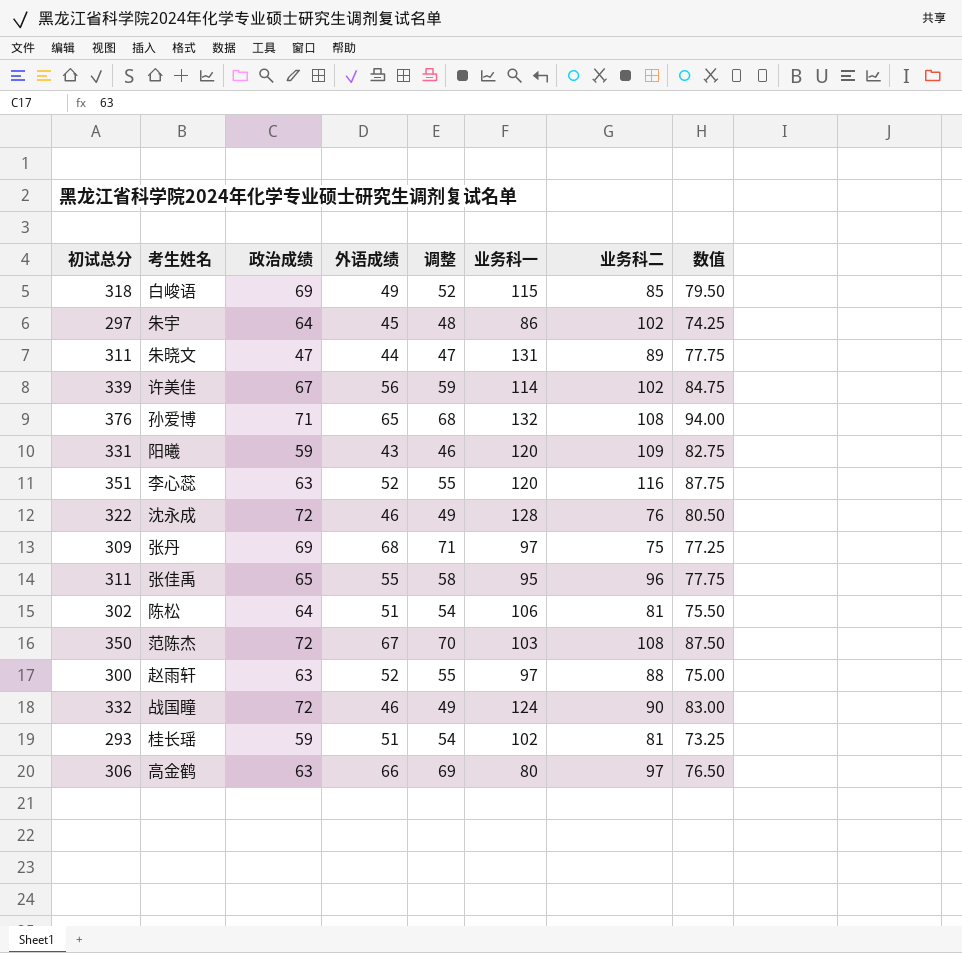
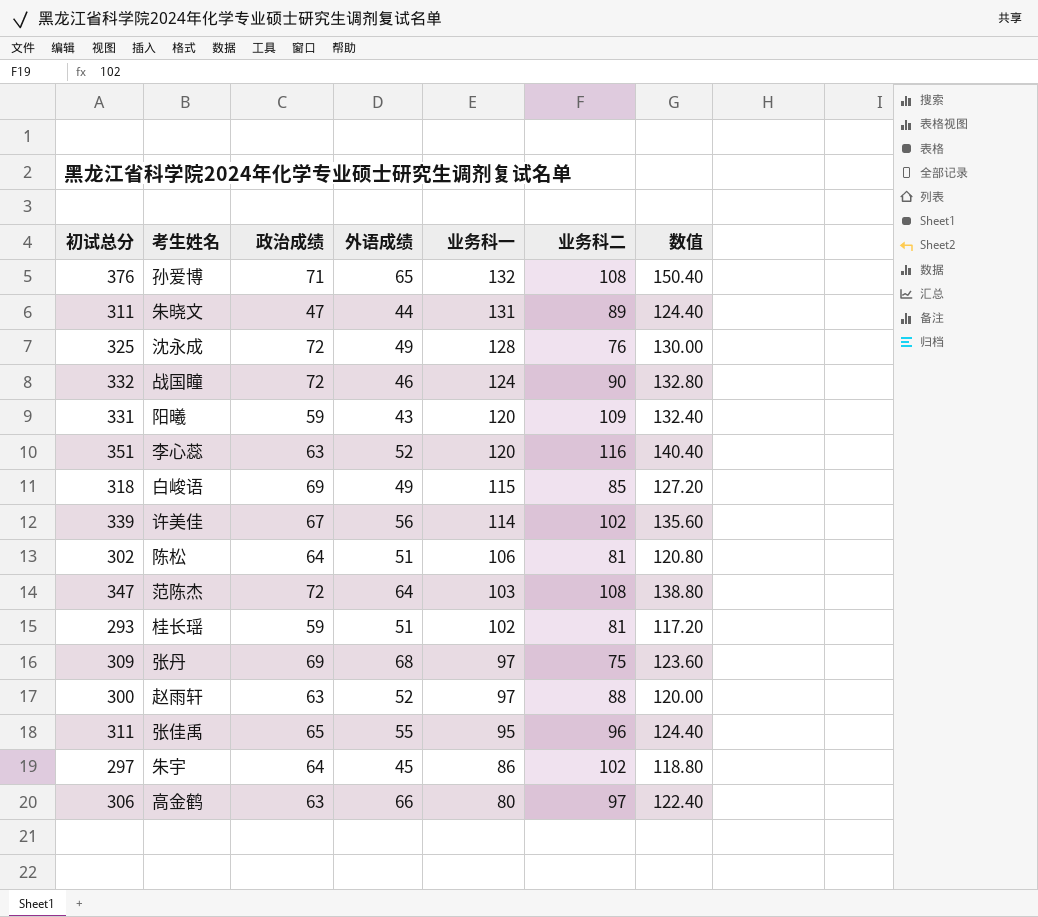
row order: none -> 业务科一 descending
column 调整 | formula: [外语成绩] + 3 -> none
column 数值 | formula: [初试总分] * 0.25 -> [初试总分] * 0.4
沈永成 | 初试总分: 322 -> 325
沈永成 | 外语成绩: 46 -> 49
范陈杰 | 初试总分: 350 -> 347
范陈杰 | 外语成绩: 67 -> 64

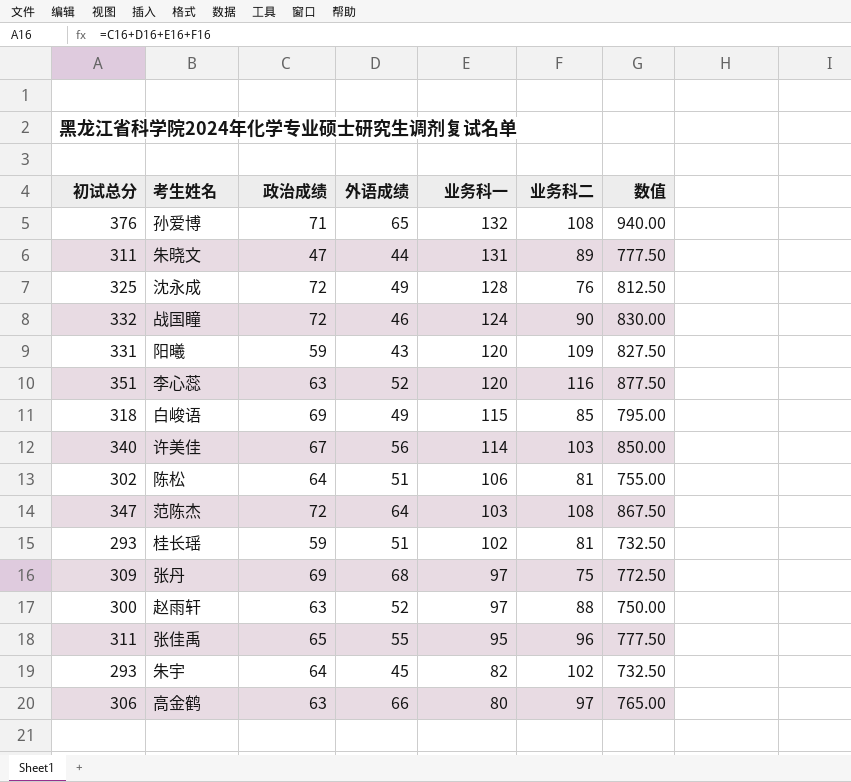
column 数值 | formula: [初试总分] * 0.4 -> [初试总分] * 2.5
许美佳 | 初试总分: 339 -> 340
许美佳 | 业务科二: 102 -> 103
朱宇 | 初试总分: 297 -> 293
朱宇 | 业务科一: 86 -> 82

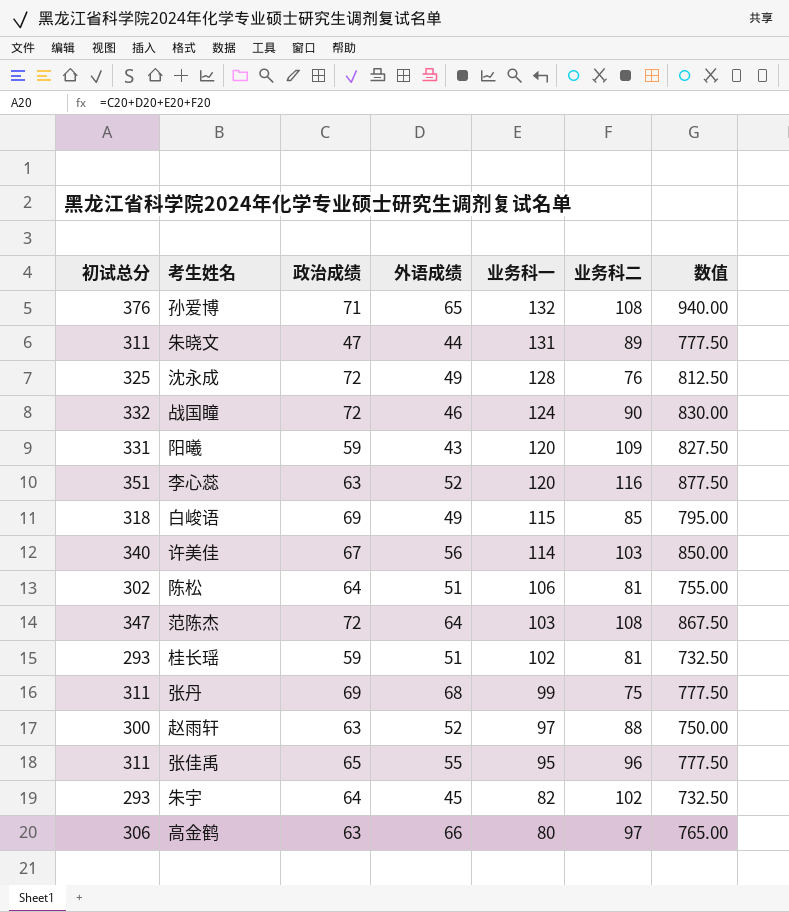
张丹 | 初试总分: 309 -> 311
张丹 | 业务科一: 97 -> 99
张丹 | 数值: 772.50 -> 777.50

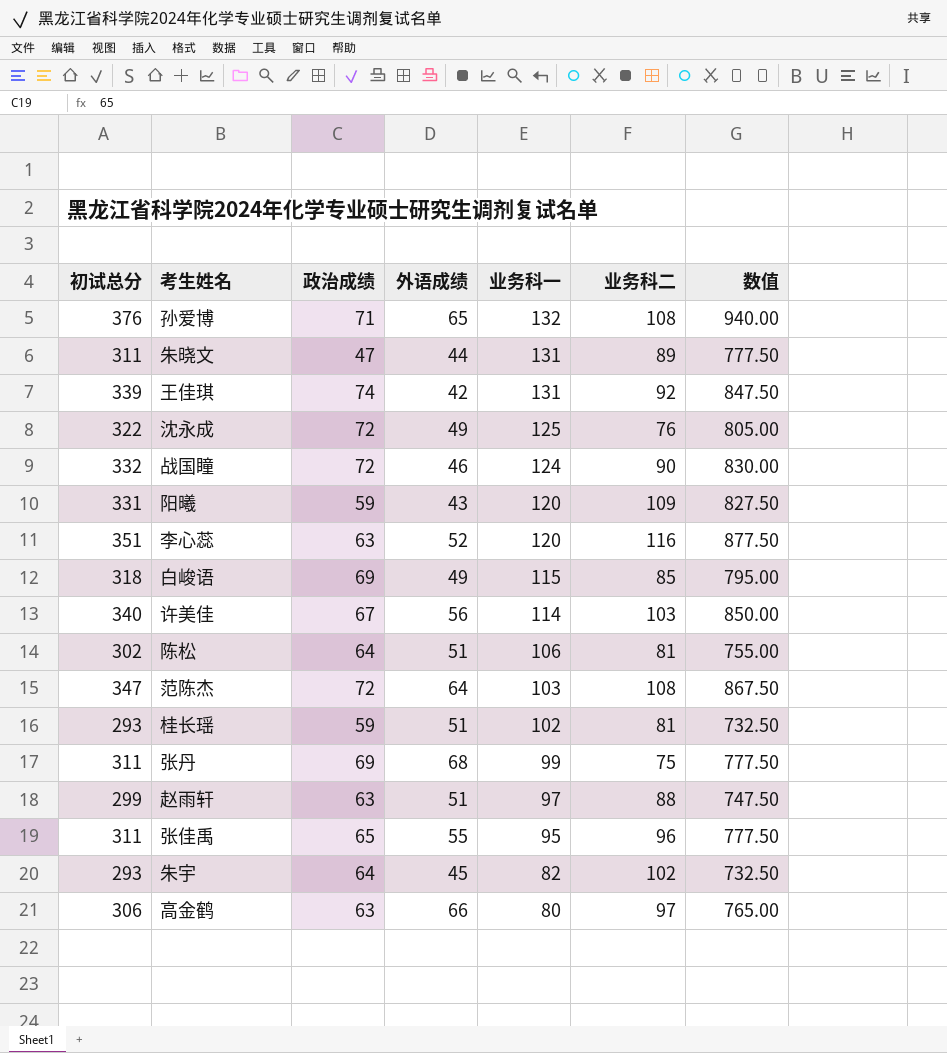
row 王佳琪: none -> 339 | 74 | 42 | 131 | 92 | 847.50
沈永成 | 初试总分: 325 -> 322
沈永成 | 业务科一: 128 -> 125
沈永成 | 数值: 812.50 -> 805.00
赵雨轩 | 初试总分: 300 -> 299
赵雨轩 | 外语成绩: 52 -> 51
赵雨轩 | 数值: 750.00 -> 747.50

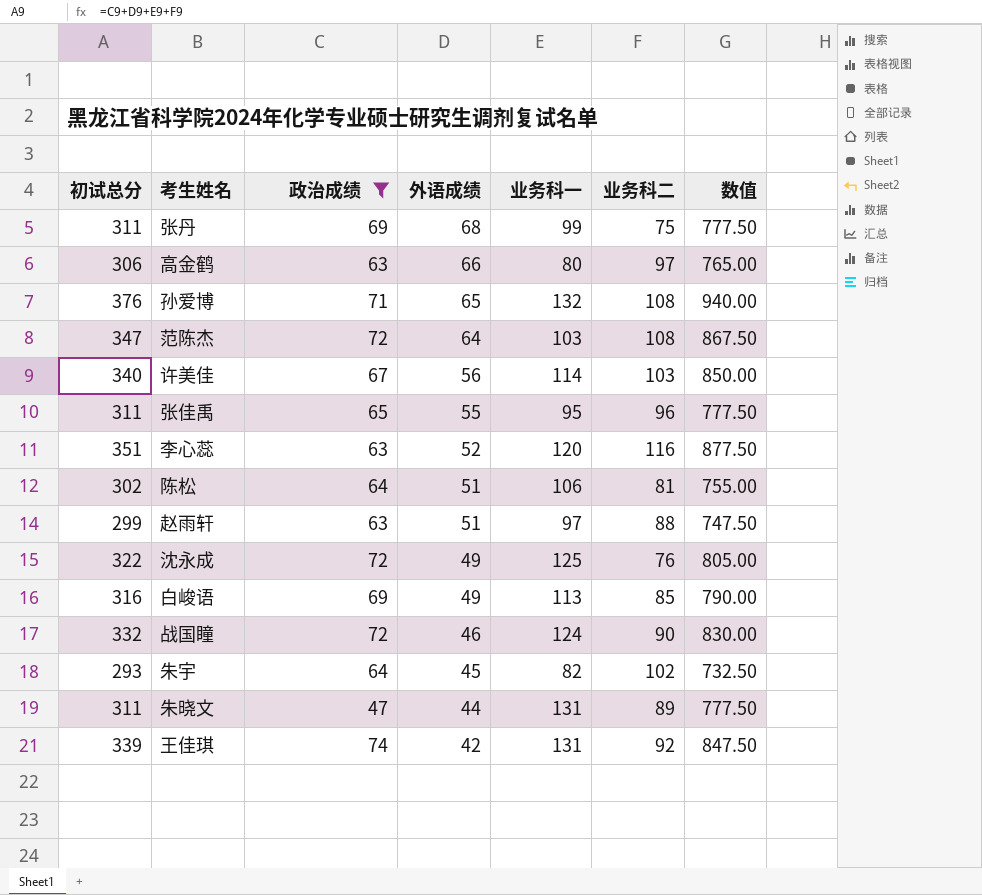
filter: none -> 政治成绩 != 59
row order: 业务科一 descending -> 外语成绩 descending
白峻语 | 初试总分: 318 -> 316
白峻语 | 业务科一: 115 -> 113
白峻语 | 数值: 795.00 -> 790.00

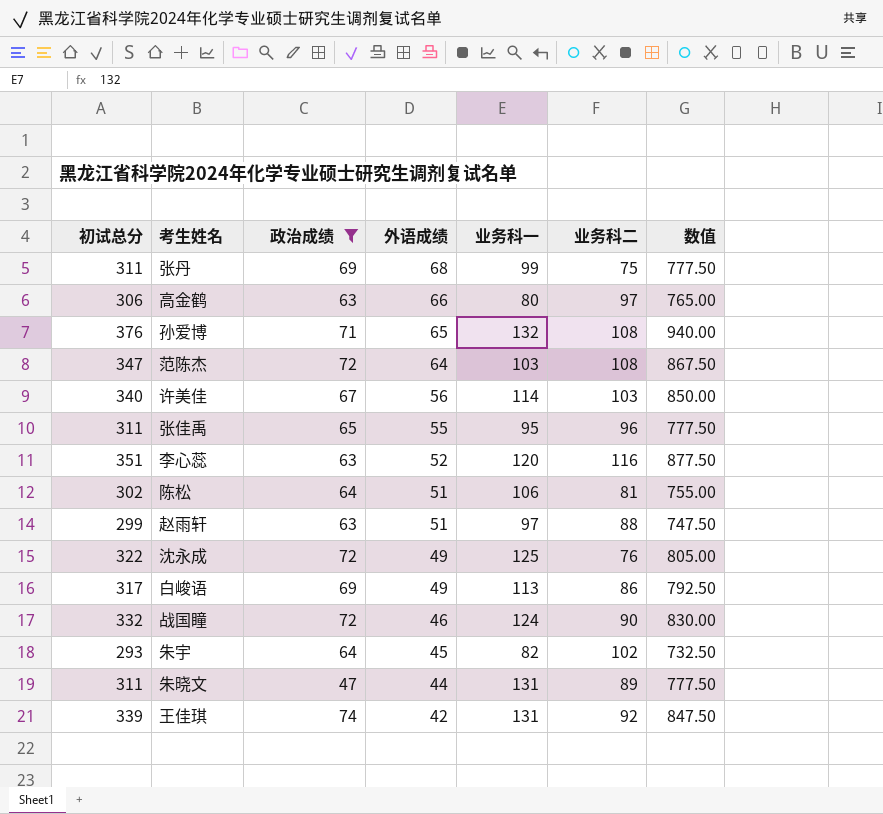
白峻语 | 初试总分: 316 -> 317
白峻语 | 业务科二: 85 -> 86
白峻语 | 数值: 790.00 -> 792.50

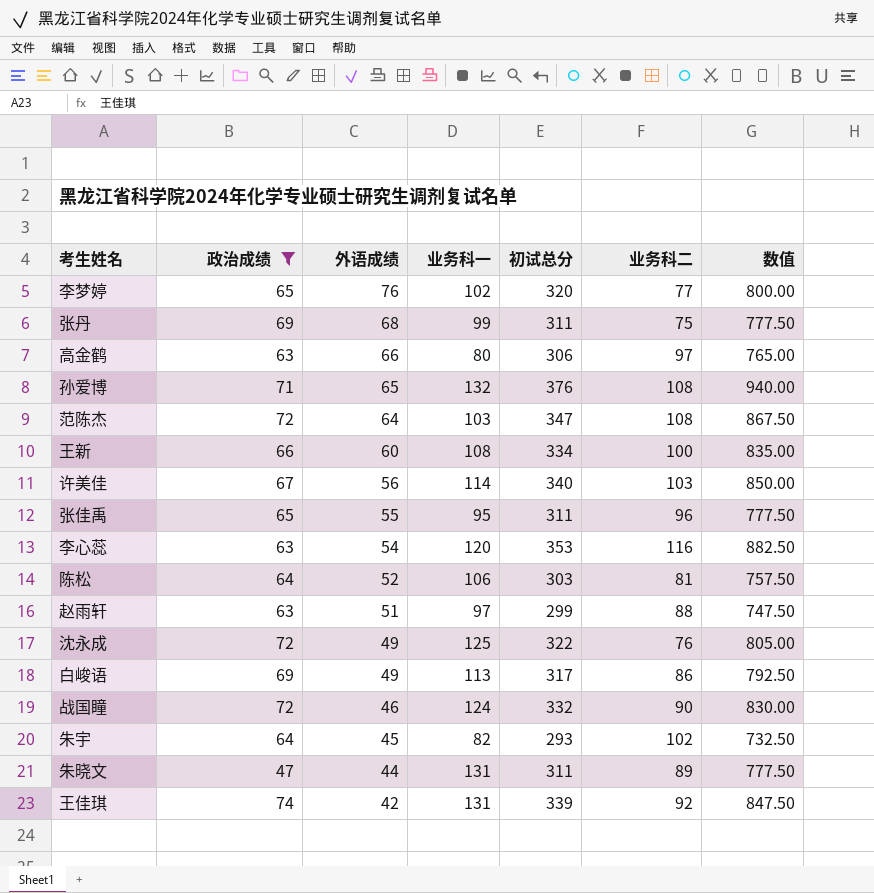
column 初试总分 | position: 1 -> 5
row 李梦婷: none -> 65 | 76 | 102 | 320 | 77 | 800.00
row 王新: none -> 66 | 60 | 108 | 334 | 100 | 835.00
李心蕊 | 外语成绩: 52 -> 54
李心蕊 | 初试总分: 351 -> 353
李心蕊 | 数值: 877.50 -> 882.50
陈松 | 外语成绩: 51 -> 52
陈松 | 初试总分: 302 -> 303
陈松 | 数值: 755.00 -> 757.50

